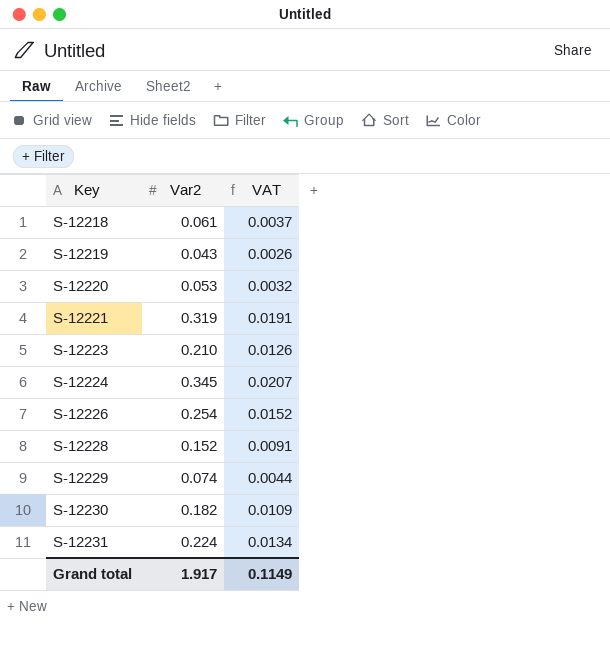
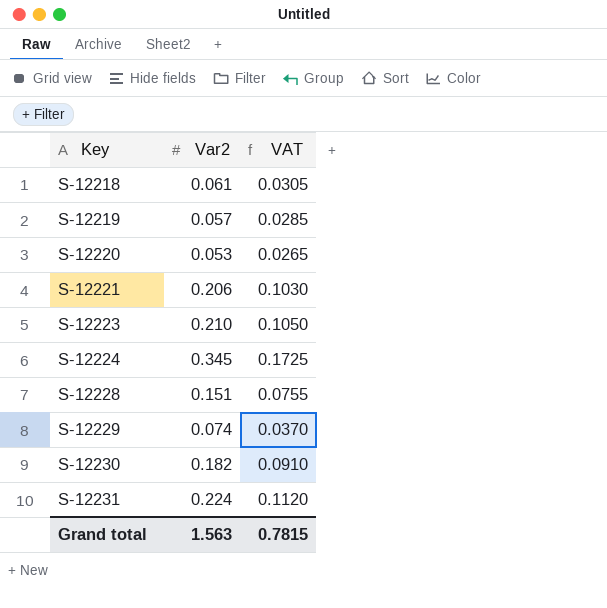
column VAT | formula: [Var2] * 0.06 -> [Var2] * 0.5
row S-12226: 0.254 | 0.0152 -> none
S-12219 | Var2: 0.043 -> 0.057
S-12221 | Var2: 0.319 -> 0.206
S-12228 | Var2: 0.152 -> 0.151
Grand total | Var2: 1.917 -> 1.563
Grand total | VAT: 0.1149 -> 0.7815

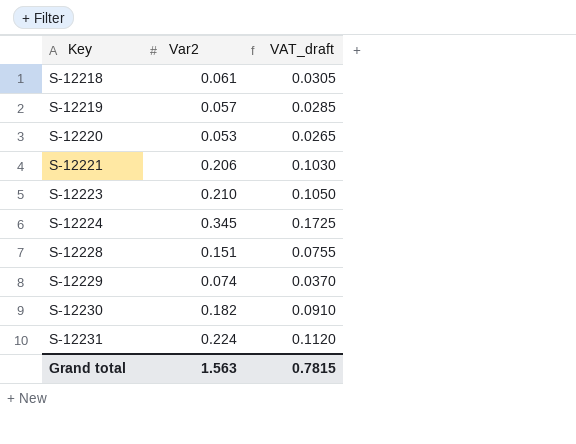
column name: VAT -> VAT_draft

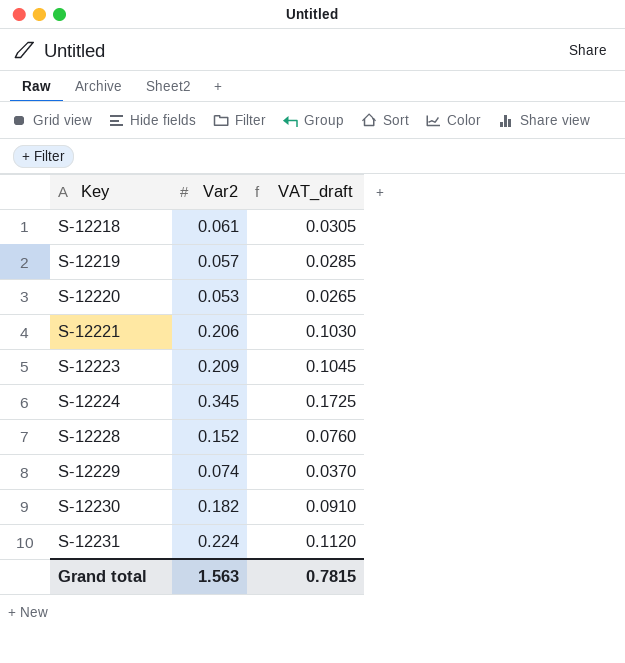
S-12223 | Var2: 0.210 -> 0.209
S-12223 | VAT_draft: 0.1050 -> 0.1045
S-12228 | Var2: 0.151 -> 0.152
S-12228 | VAT_draft: 0.0755 -> 0.0760

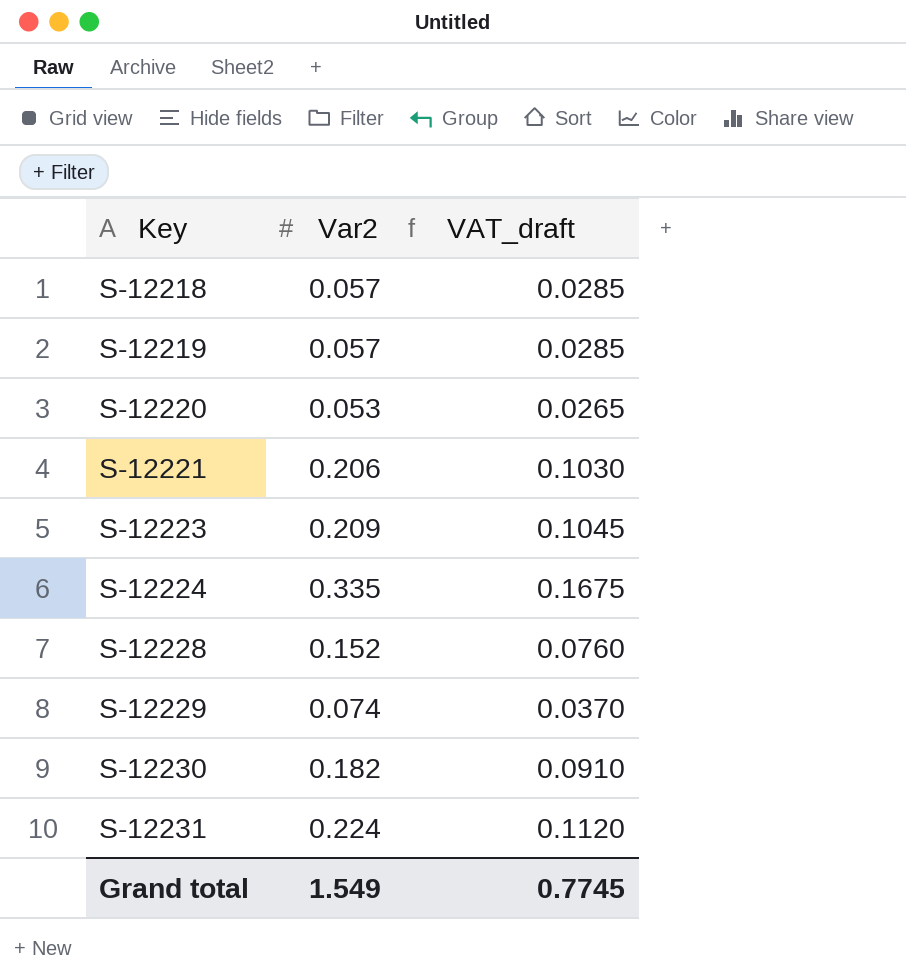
S-12218 | Var2: 0.061 -> 0.057
S-12218 | VAT_draft: 0.0305 -> 0.0285
S-12224 | Var2: 0.345 -> 0.335
S-12224 | VAT_draft: 0.1725 -> 0.1675
Grand total | Var2: 1.563 -> 1.549
Grand total | VAT_draft: 0.7815 -> 0.7745

